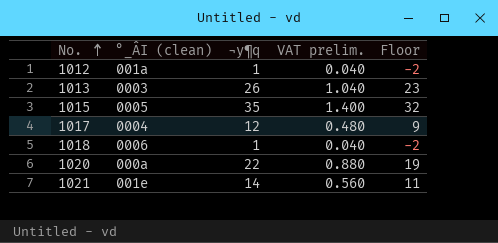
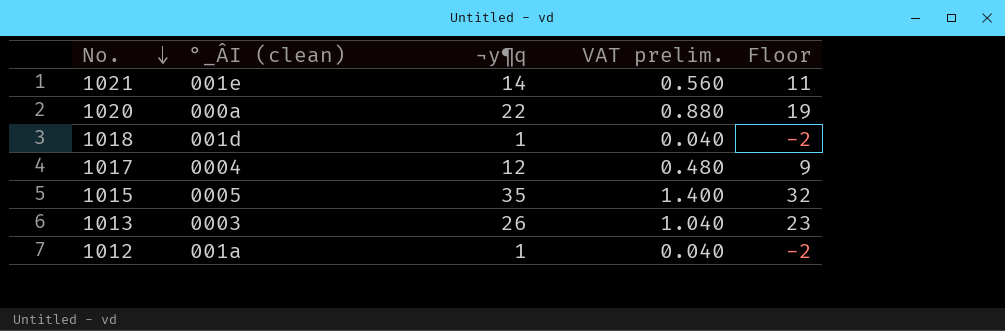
row order: No. ascending -> No. descending
1018 | °_ÂI (clean): 0006 -> 001d

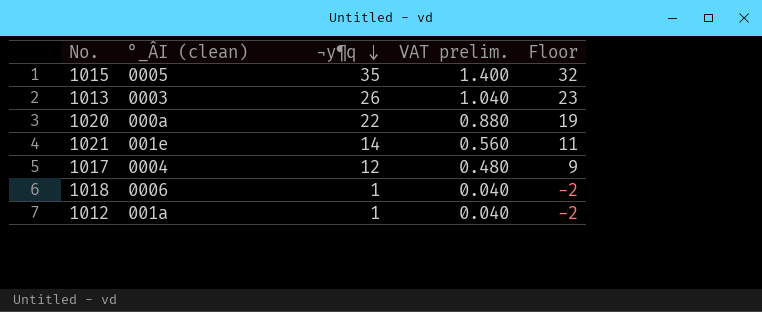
row order: No. descending -> ¬y¶q descending
1018 | °_ÂI (clean): 001d -> 0006

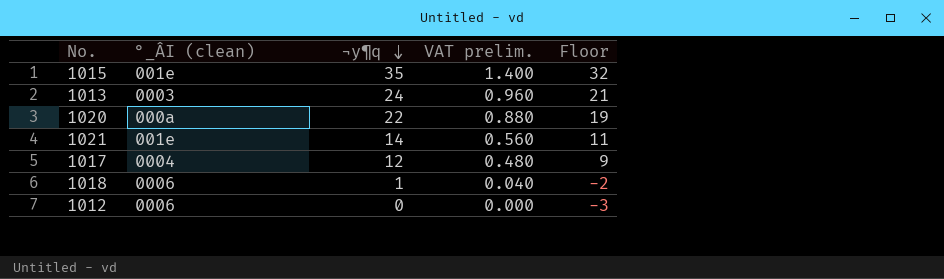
1015 | °_ÂI (clean): 0005 -> 001e
1013 | ¬y¶q: 26 -> 24
1013 | VAT prelim.: 1.040 -> 0.960
1013 | Floor: 23 -> 21
1012 | °_ÂI (clean): 001a -> 0006
1012 | ¬y¶q: 1 -> 0
1012 | VAT prelim.: 0.040 -> 0.000
1012 | Floor: -2 -> -3

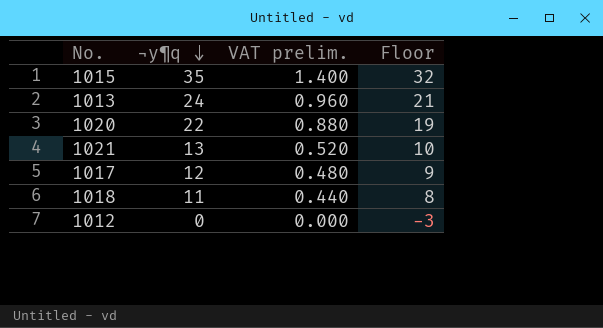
column °_ÂI (clean) | position: 2 -> none
1021 | ¬y¶q: 14 -> 13
1021 | VAT prelim.: 0.560 -> 0.520
1021 | Floor: 11 -> 10
1018 | ¬y¶q: 1 -> 11
1018 | VAT prelim.: 0.040 -> 0.440
1018 | Floor: -2 -> 8

